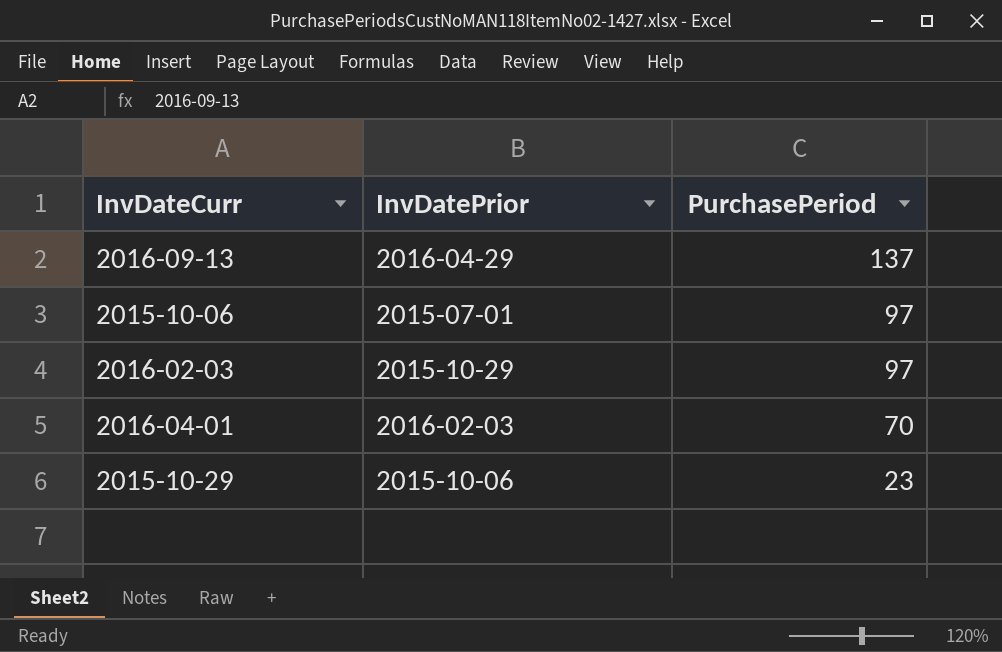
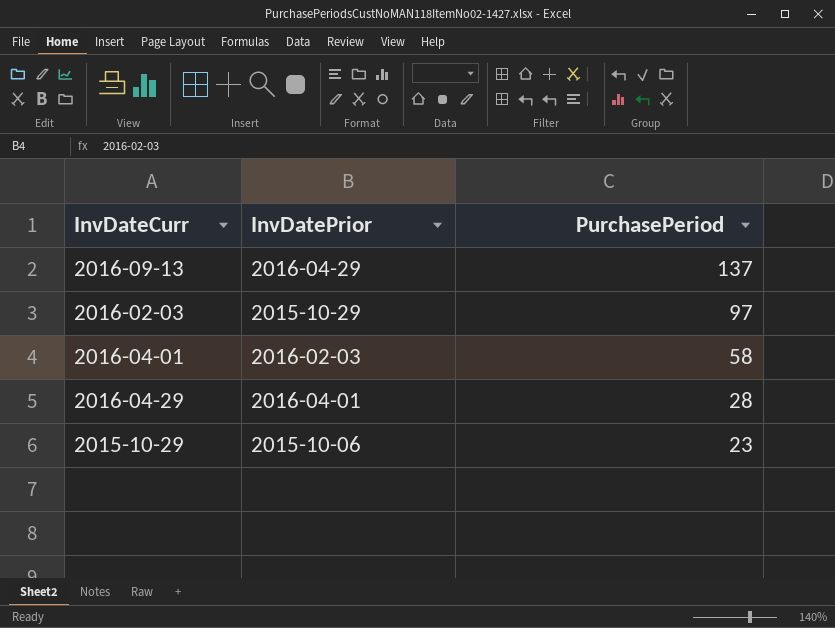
row 2015-10-06: 2015-07-01 | 97 -> none
2016-04-01 | PurchasePeriod: 70 -> 58
row 2016-04-29: none -> 2016-04-01 | 28

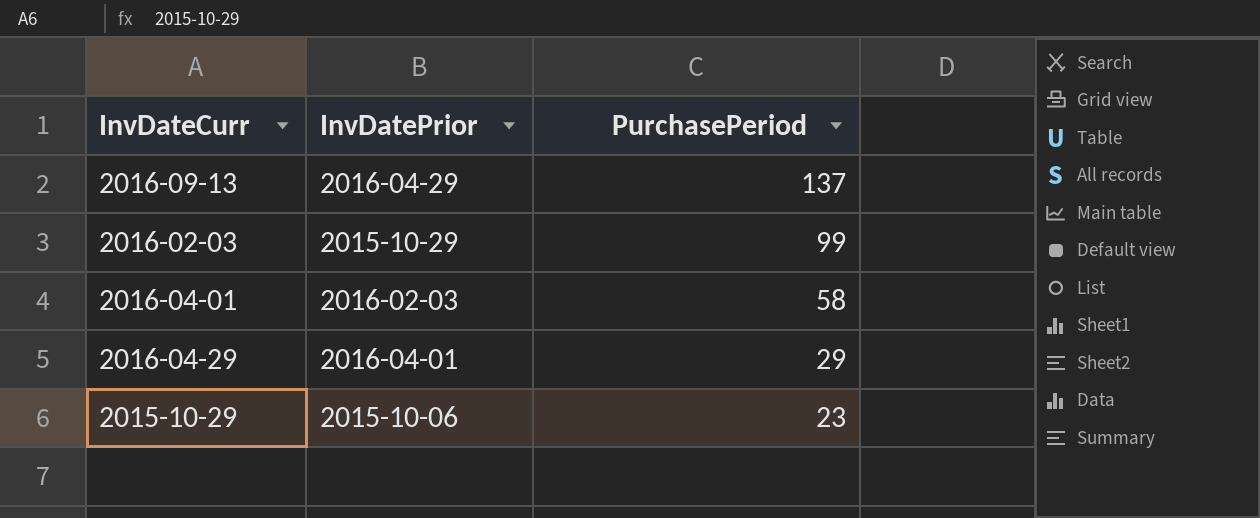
2016-02-03 | PurchasePeriod: 97 -> 99
2016-04-29 | PurchasePeriod: 28 -> 29

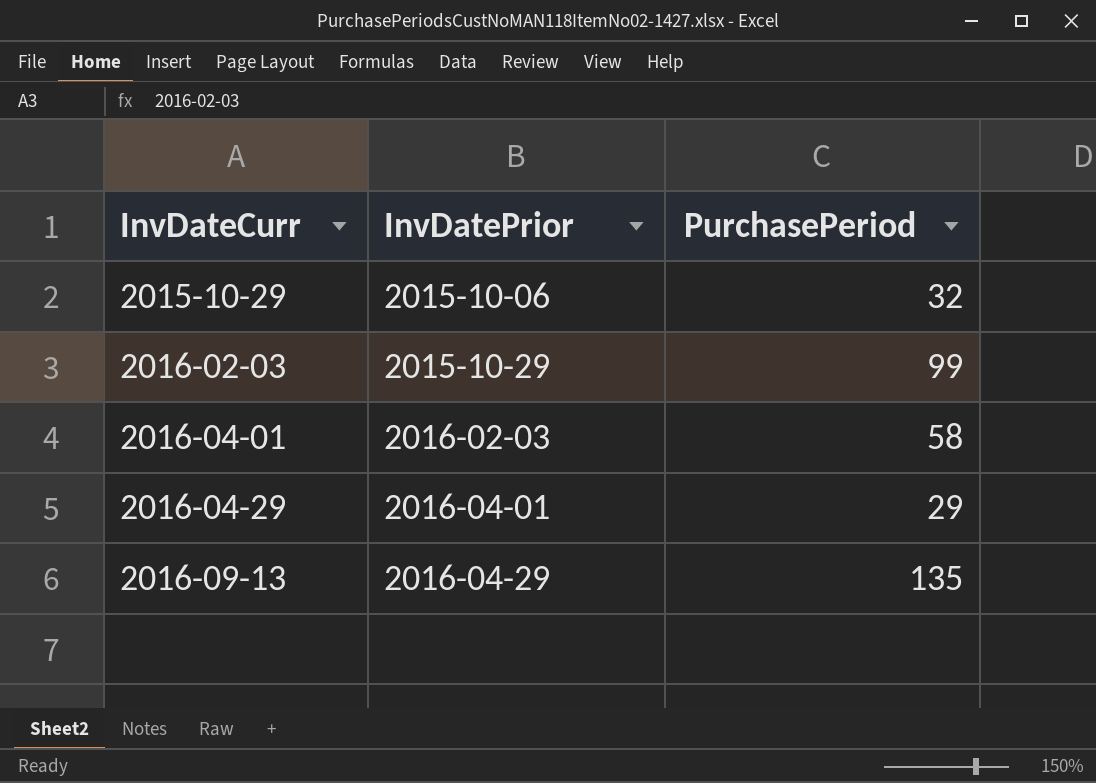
row order: PurchasePeriod descending -> InvDateCurr ascending
2015-10-29 | PurchasePeriod: 23 -> 32
2016-09-13 | PurchasePeriod: 137 -> 135

